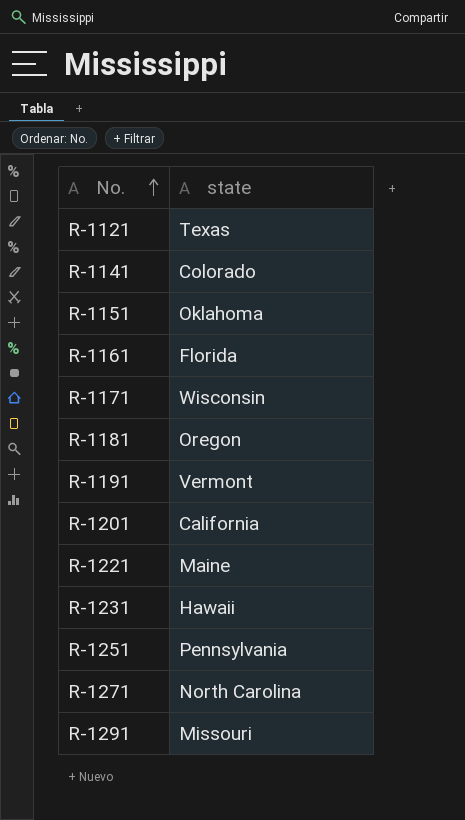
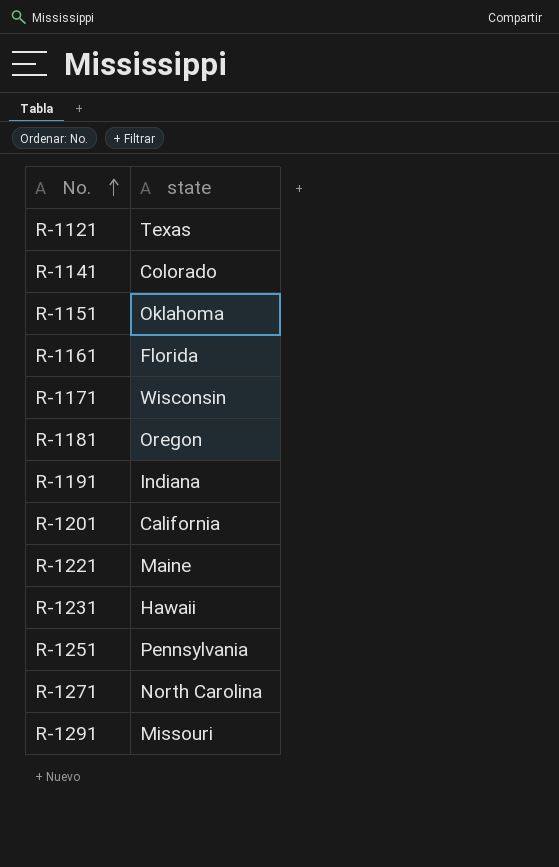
R-1191 | state: Vermont -> Indiana

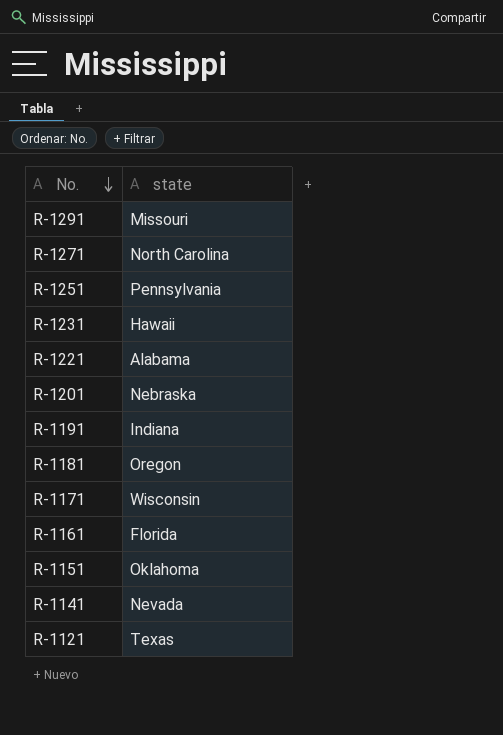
row order: No. ascending -> No. descending
R-1221 | state: Maine -> Alabama
R-1201 | state: California -> Nebraska
R-1141 | state: Colorado -> Nevada

